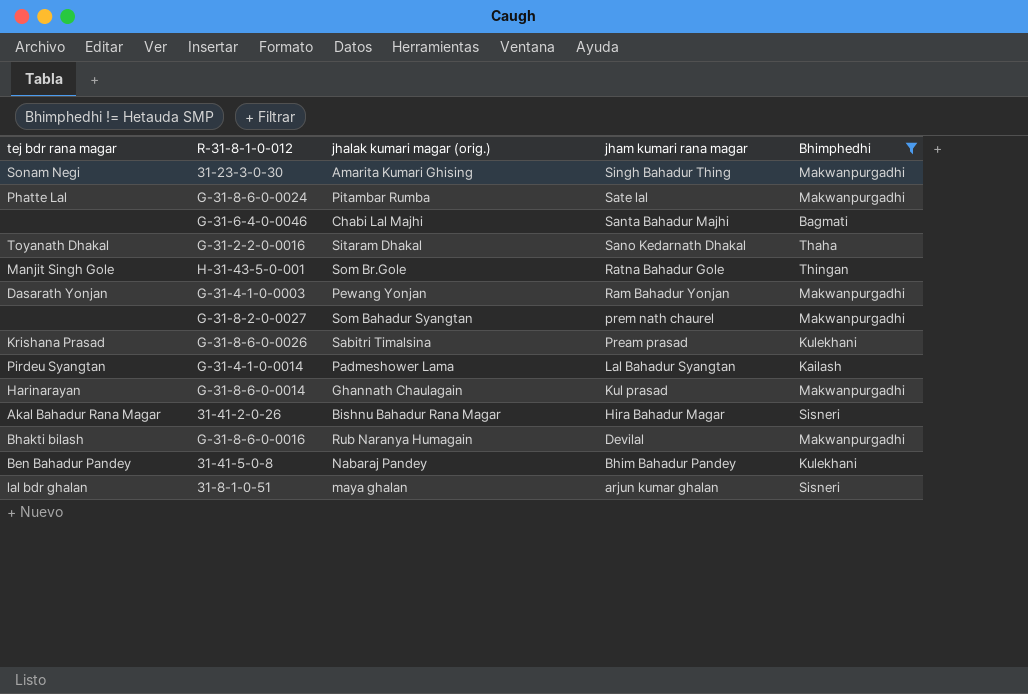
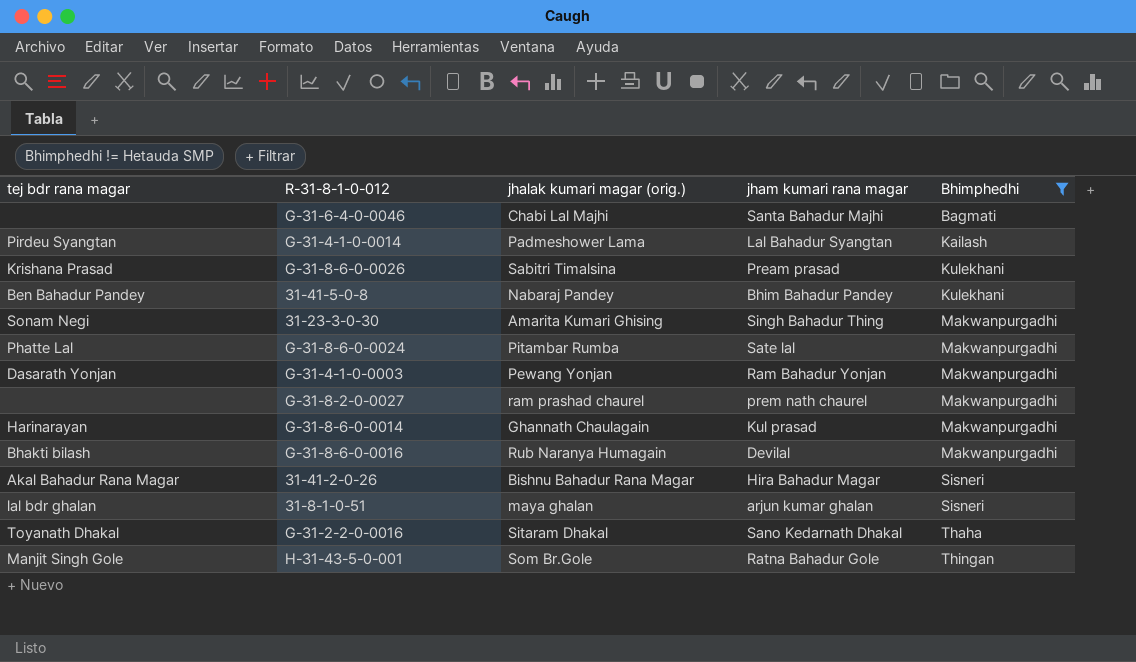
row order: jham kumari rana magar descending -> Bhimphedhi ascending
G-31-8-2-0-0027 | jhalak kumari magar (orig.): Som Bahadur Syangtan -> ram prashad chaurel

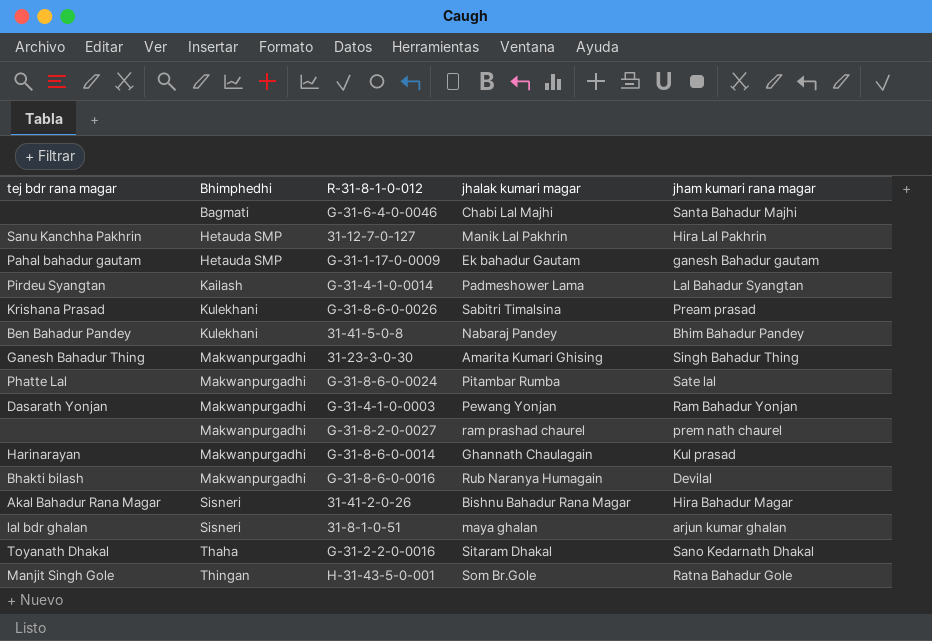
filter: Bhimphedhi != Hetauda SMP -> none
column Bhimphedhi | position: 5 -> 2
column name: jhalak kumari magar (orig.) -> jhalak kumari magar
31-23-3-0-30 | tej bdr rana magar: Sonam Negi -> Ganesh Bahadur Thing

